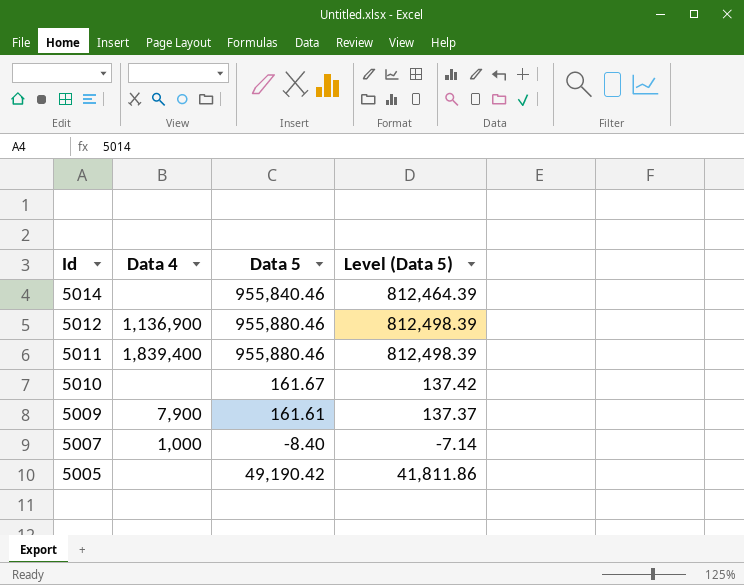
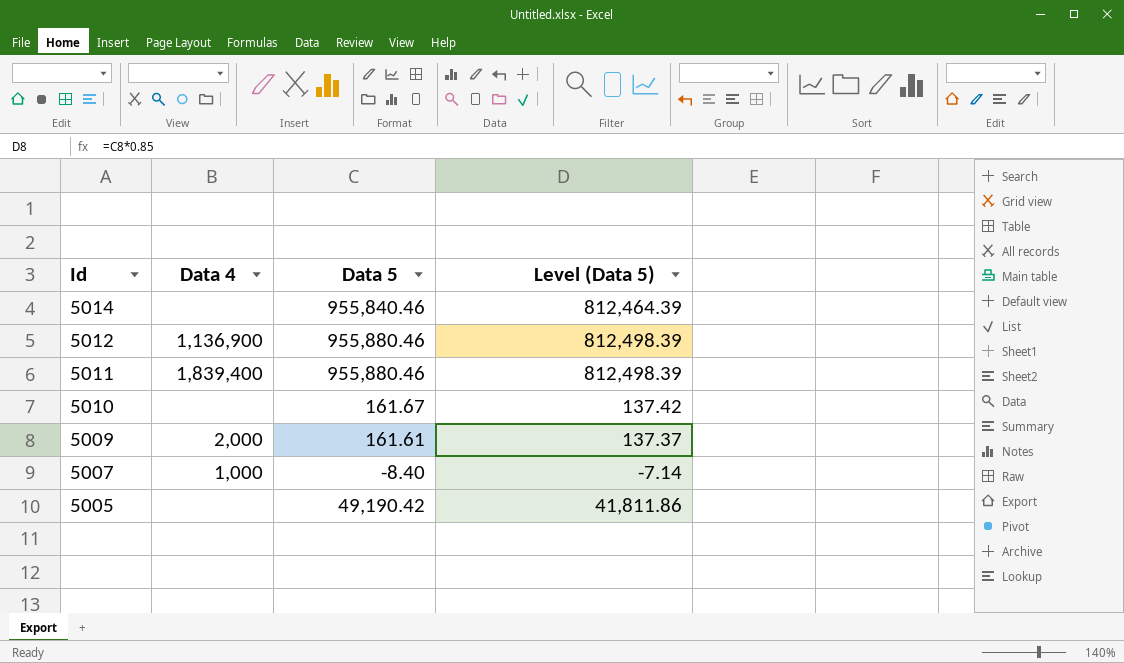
5009 | Data 4: 7,900 -> 2,000

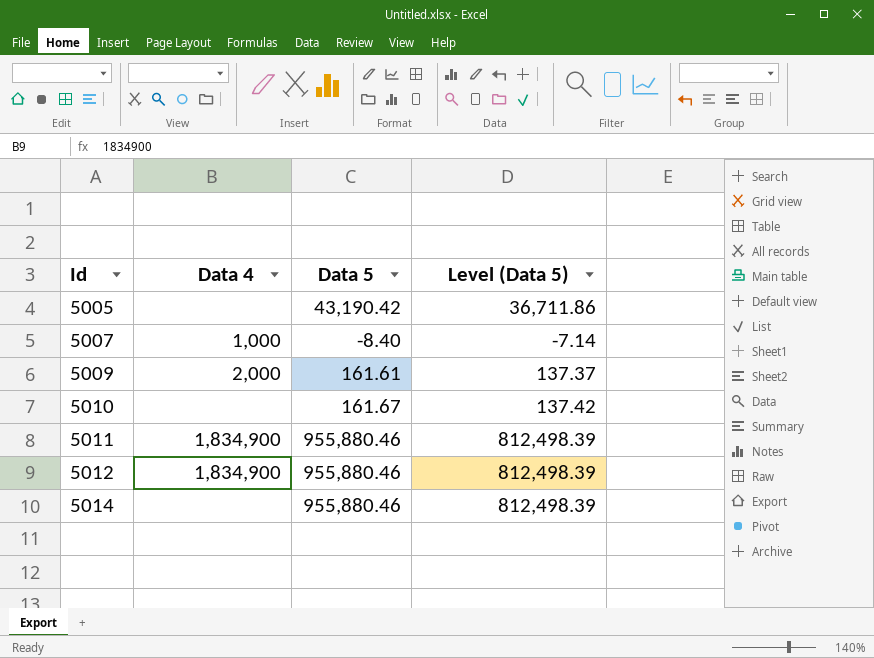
row order: Id descending -> Id ascending
5005 | Data 5: 49,190.42 -> 43,190.42
5005 | Level (Data 5): 41,811.86 -> 36,711.86
5011 | Data 4: 1,839,400 -> 1,834,900
5012 | Data 4: 1,136,900 -> 1,834,900
5014 | Data 5: 955,840.46 -> 955,880.46
5014 | Level (Data 5): 812,464.39 -> 812,498.39

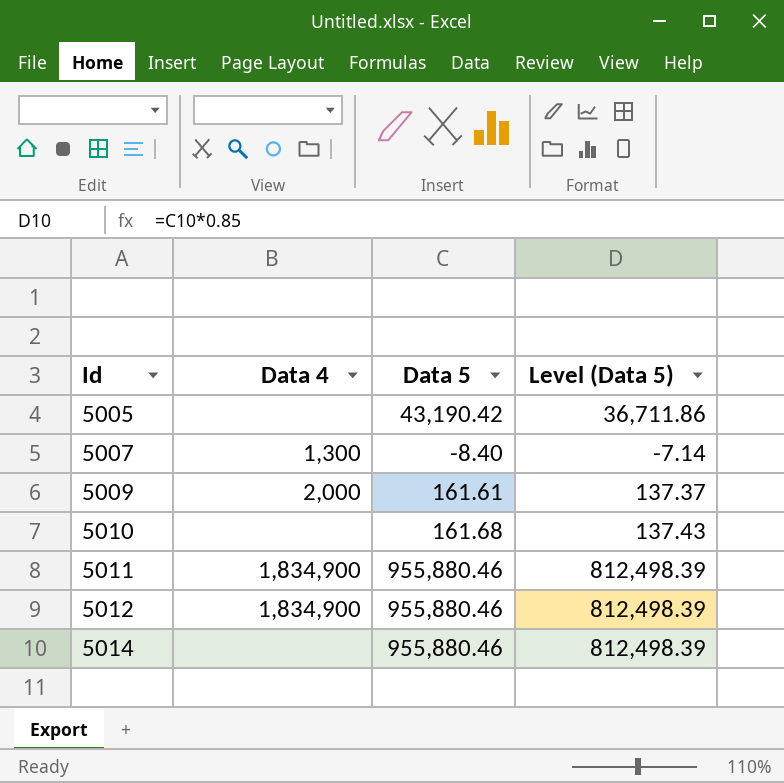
5007 | Data 4: 1,000 -> 1,300
5010 | Data 5: 161.67 -> 161.68
5010 | Level (Data 5): 137.42 -> 137.43

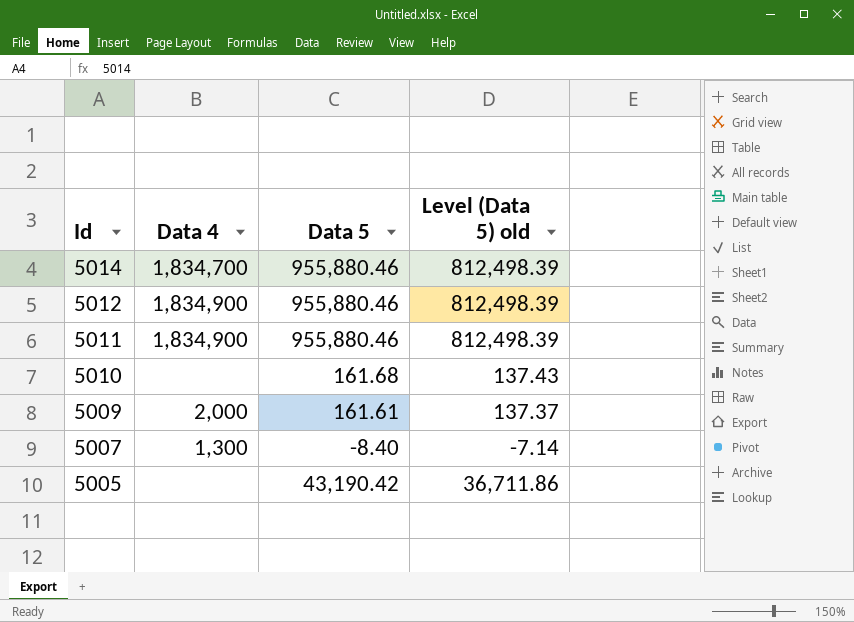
row order: Id ascending -> Id descending
column name: Level (Data 5) -> Level (Data 5) old
5014 | Data 4: none -> 1,834,700

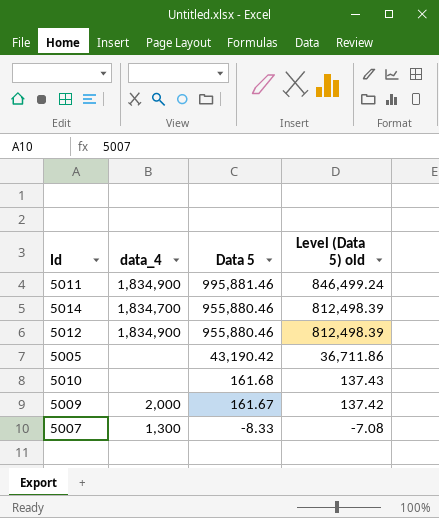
row order: Id descending -> Data 5 descending
column name: Data 4 -> data_4
5011 | Data 5: 955,880.46 -> 995,881.46
5011 | Level (Data 5) old: 812,498.39 -> 846,499.24
5009 | Data 5: 161.61 -> 161.67
5009 | Level (Data 5) old: 137.37 -> 137.42
5007 | Data 5: -8.40 -> -8.33
5007 | Level (Data 5) old: -7.14 -> -7.08

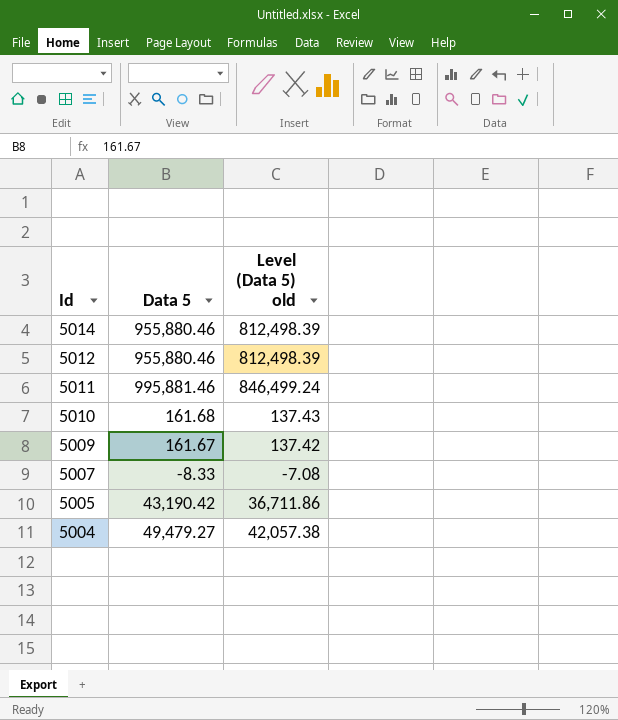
row order: Data 5 descending -> Id descending
column data_4 | position: 2 -> none
row 5004: none -> 49,479.27 | 42,057.38

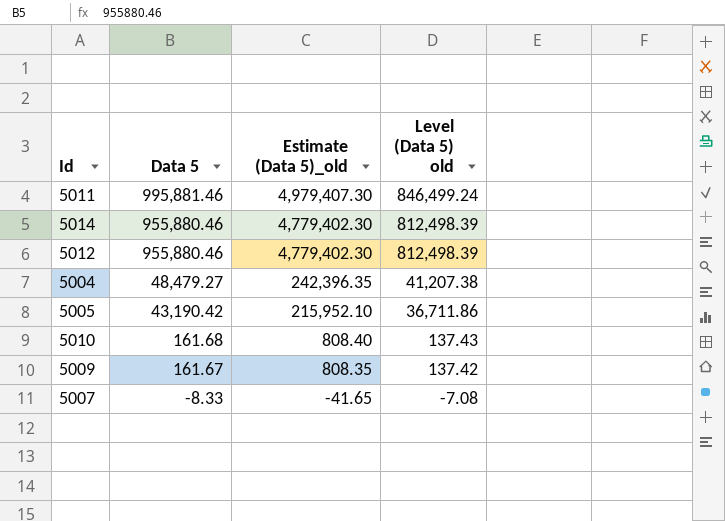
row order: Id descending -> Data 5 descending
column Estimate (Data 5)_old | formula: none -> [Data 5] * 5
5004 | Data 5: 49,479.27 -> 48,479.27
5004 | Level (Data 5) old: 42,057.38 -> 41,207.38

